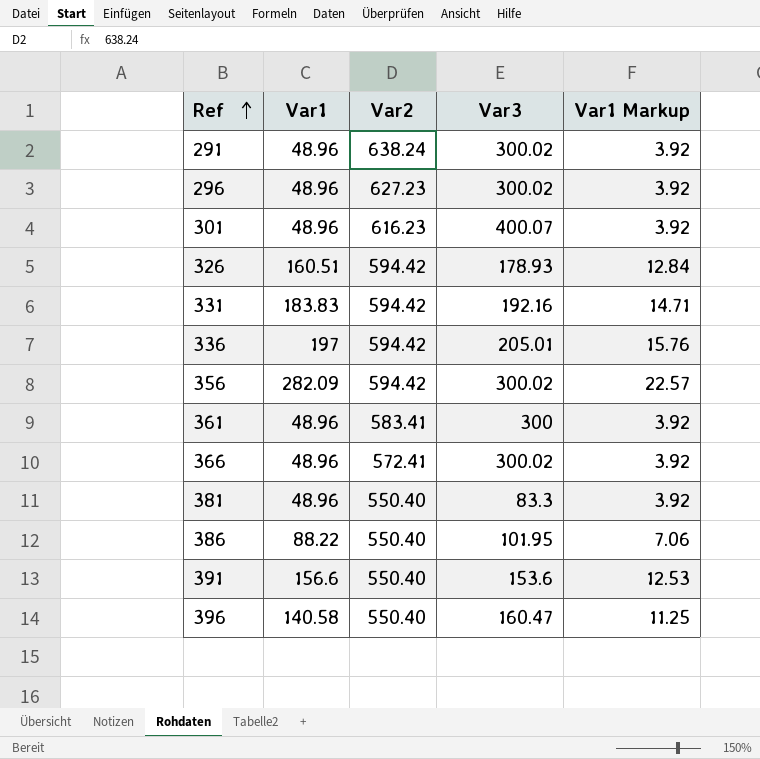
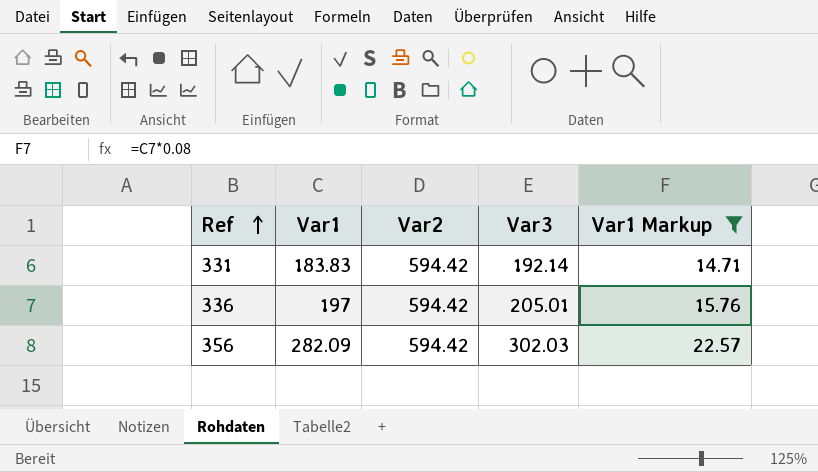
filter: none -> Var1 Markup >= 14.71
331 | Var3: 192.16 -> 192.14
356 | Var3: 300.02 -> 302.03

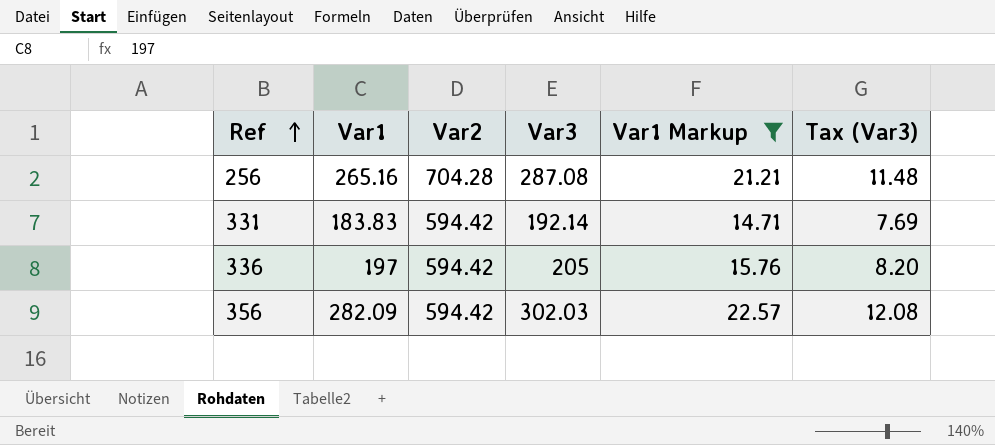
column Tax (Var3) | formula: none -> [Var3] * 0.04
row 256: none -> 265.16 | 704.28 | 287.08 | 21.21 | 11.48
336 | Var3: 205.01 -> 205

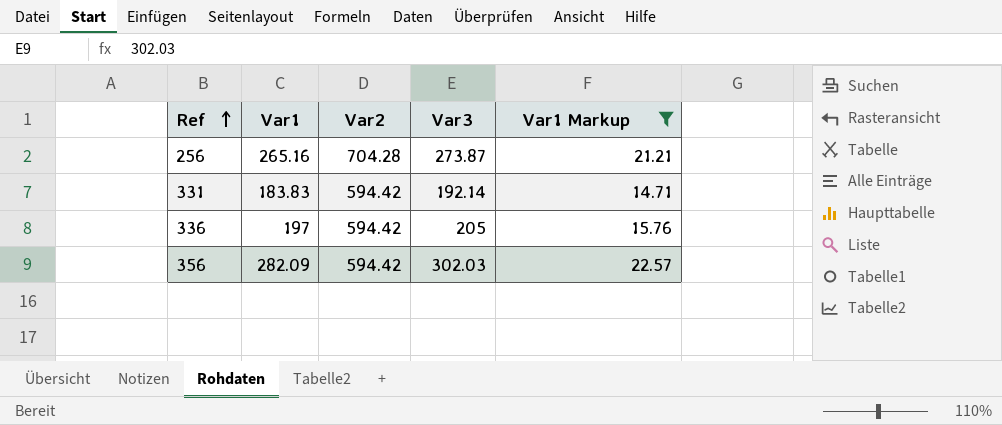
column Tax (Var3) | formula: [Var3] * 0.04 -> none
256 | Var3: 287.08 -> 273.87

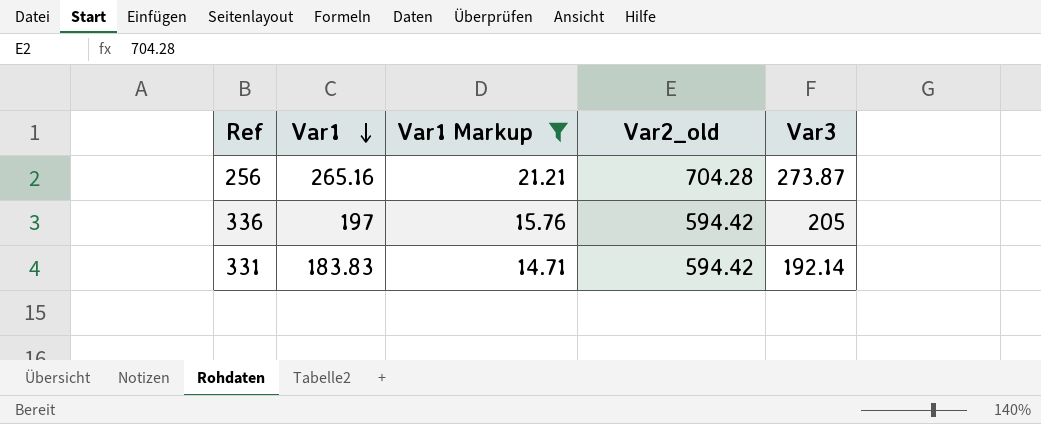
row order: Ref ascending -> Var1 descending
column Var1 Markup | position: 5 -> 3
column name: Var2 -> Var2_old
row 356: 282.09 | 594.42 | 302.03 | 22.57 -> none

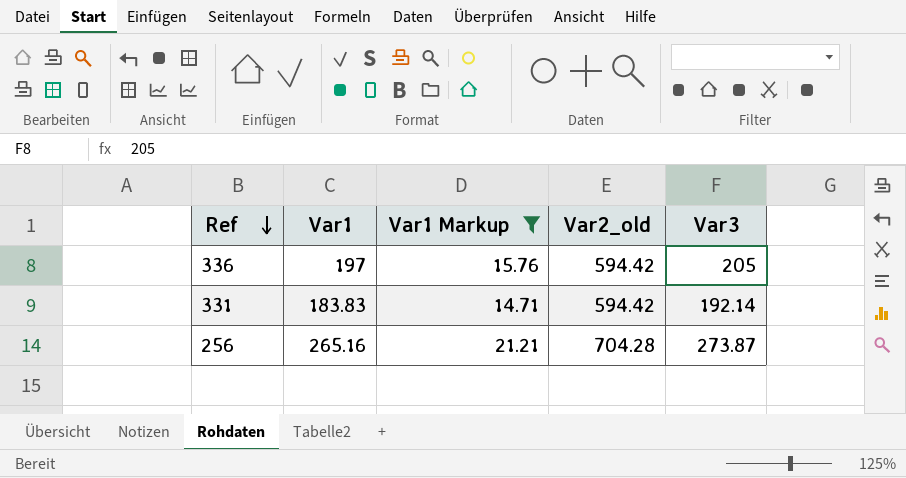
row order: Var1 descending -> Ref descending

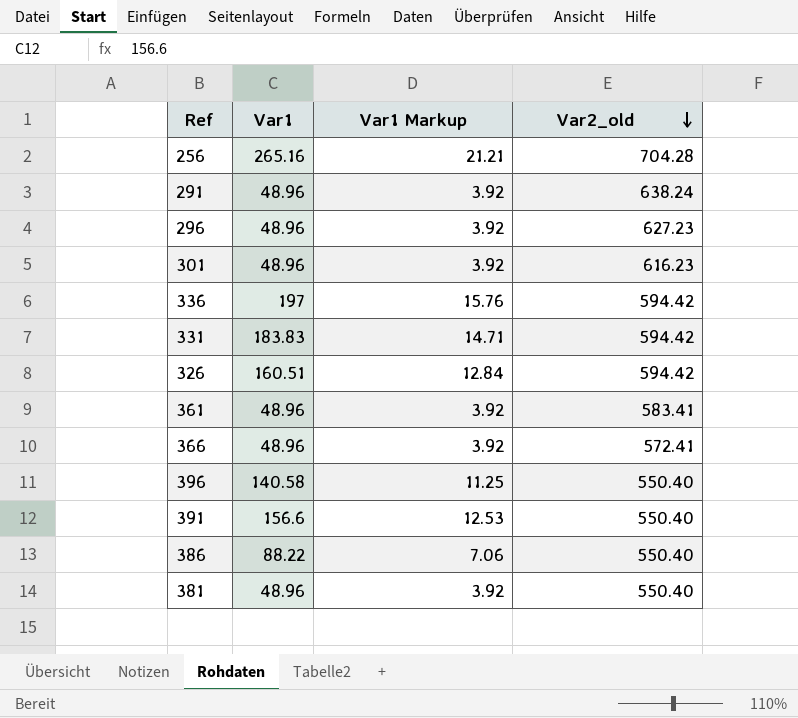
filter: Var1 Markup >= 14.71 -> none
row order: Ref descending -> Var2_old descending
column Var3 | position: 5 -> none

